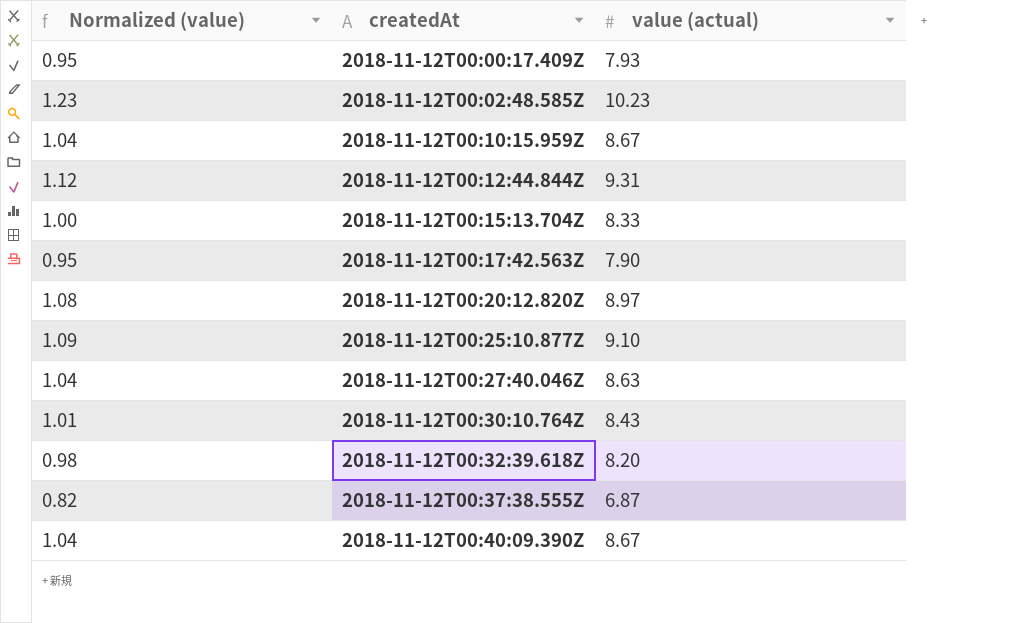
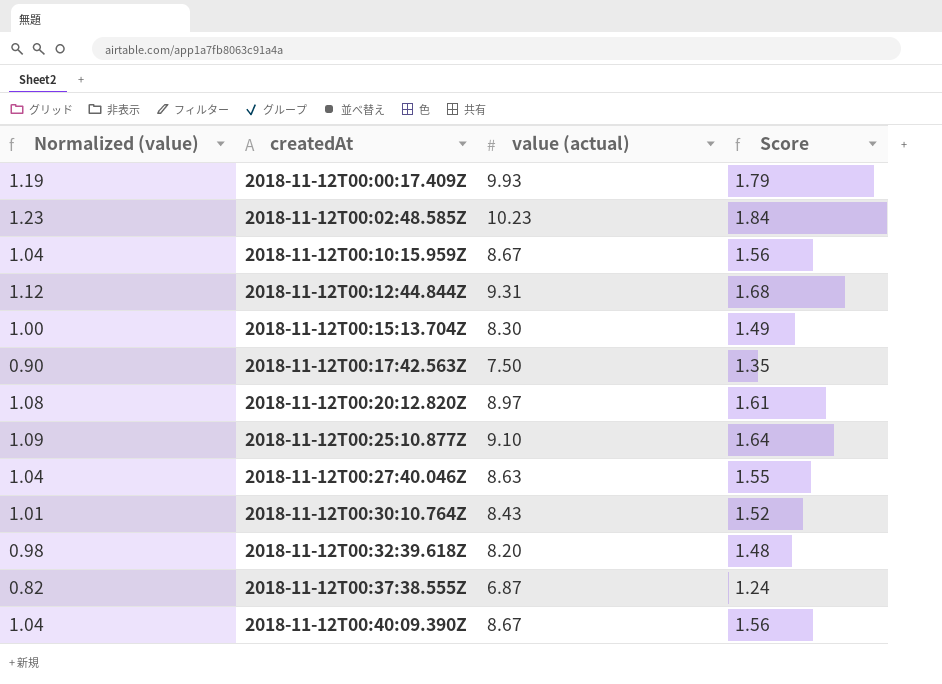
column Score | formula: none -> [value (actual)] * 0.18
2018-11-12T00:00:17.409Z | Normalized (value): 0.95 -> 1.19
2018-11-12T00:00:17.409Z | value (actual): 7.93 -> 9.93
2018-11-12T00:15:13.704Z | value (actual): 8.33 -> 8.30
2018-11-12T00:17:42.563Z | Normalized (value): 0.95 -> 0.90
2018-11-12T00:17:42.563Z | value (actual): 7.90 -> 7.50

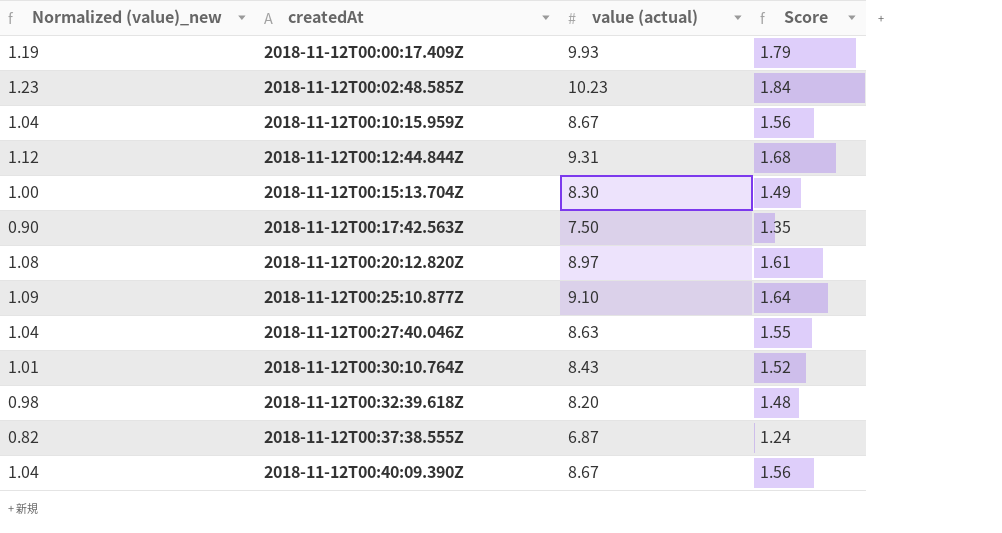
column name: Normalized (value) -> Normalized (value)_new

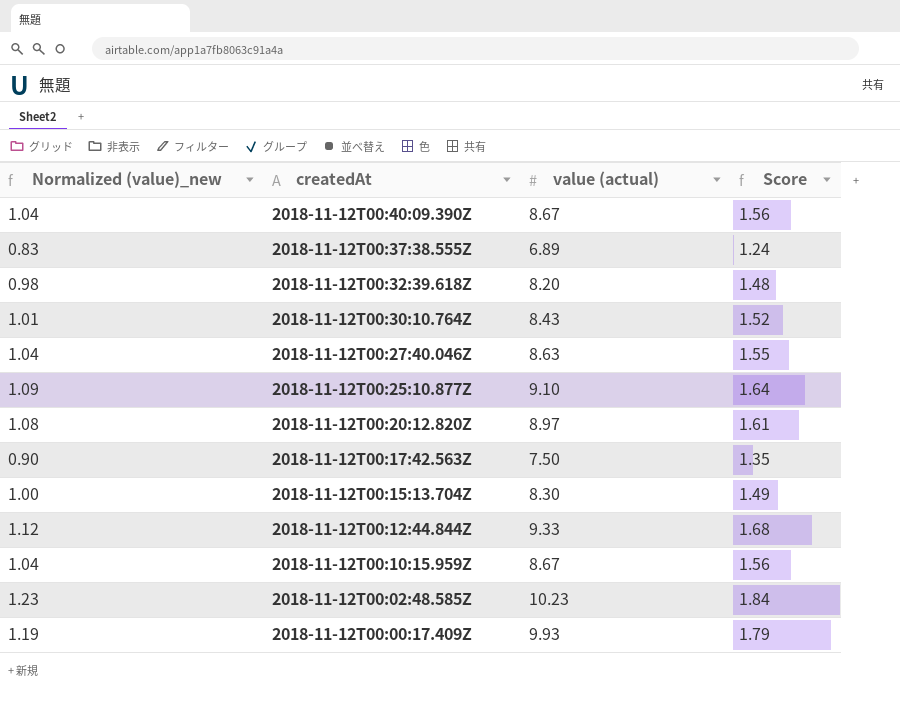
row order: createdAt ascending -> createdAt descending
2018-11-12T00:37:38.555Z | Normalized (value)_new: 0.82 -> 0.83
2018-11-12T00:37:38.555Z | value (actual): 6.87 -> 6.89
2018-11-12T00:12:44.844Z | value (actual): 9.31 -> 9.33

